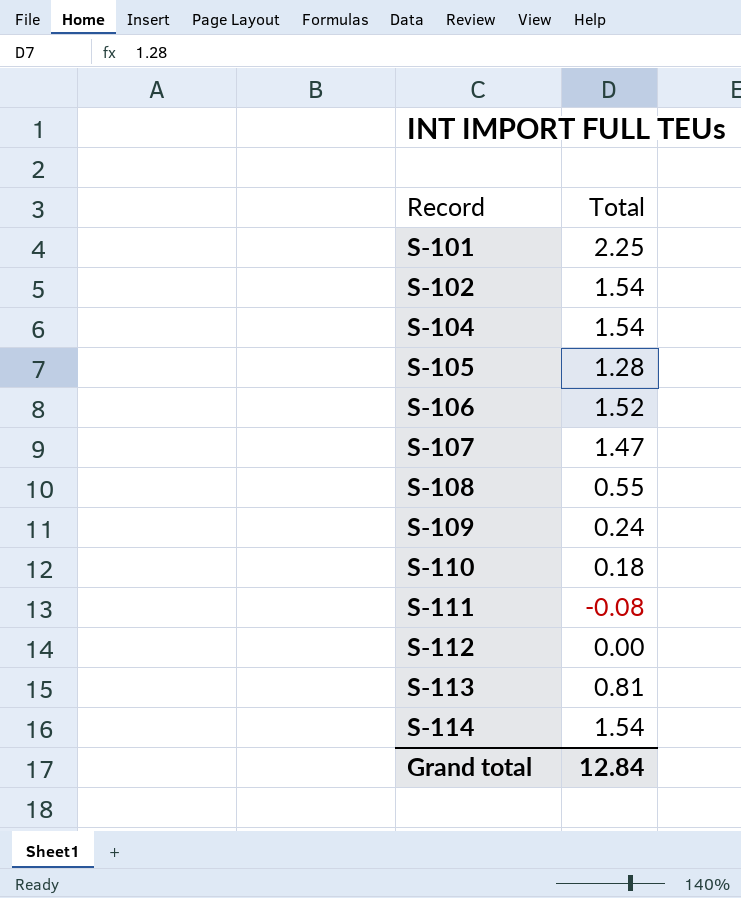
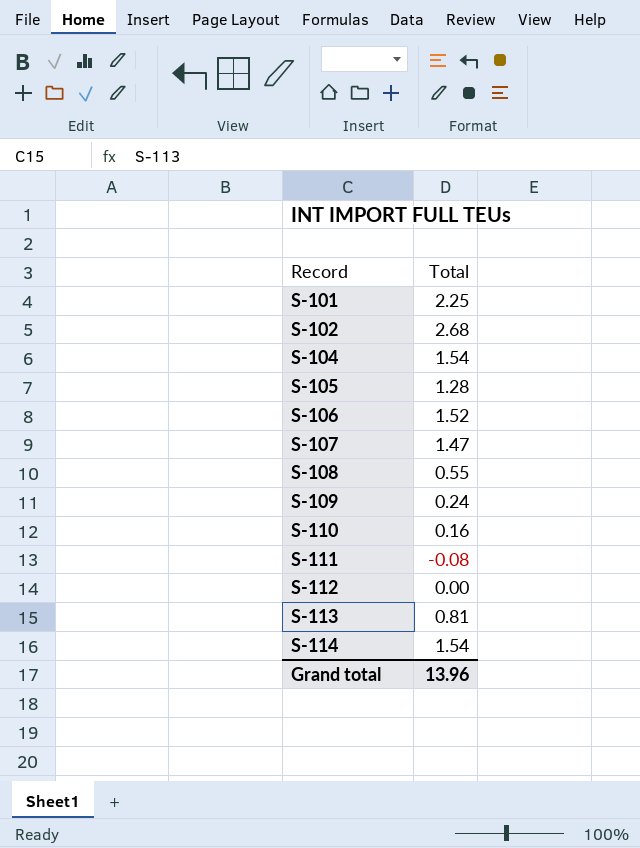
S-102 | Total: 1.54 -> 2.68
S-110 | Total: 0.18 -> 0.16
Grand total | Total: 12.84 -> 13.96

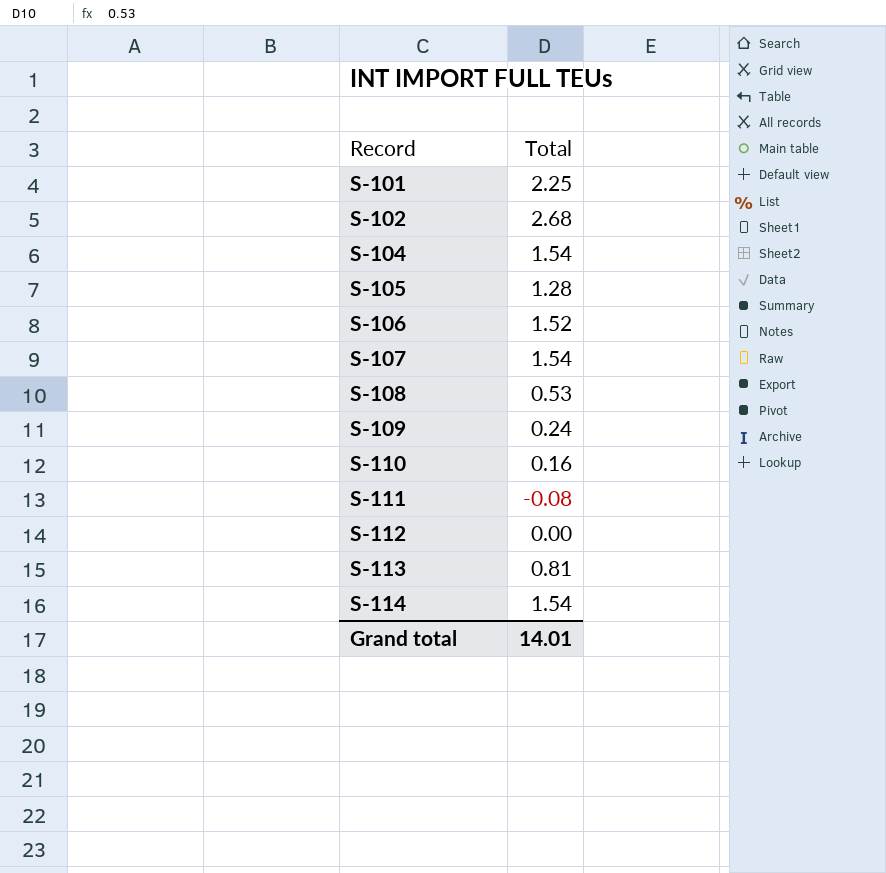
S-107 | Total: 1.47 -> 1.54
S-108 | Total: 0.55 -> 0.53
Grand total | Total: 13.96 -> 14.01

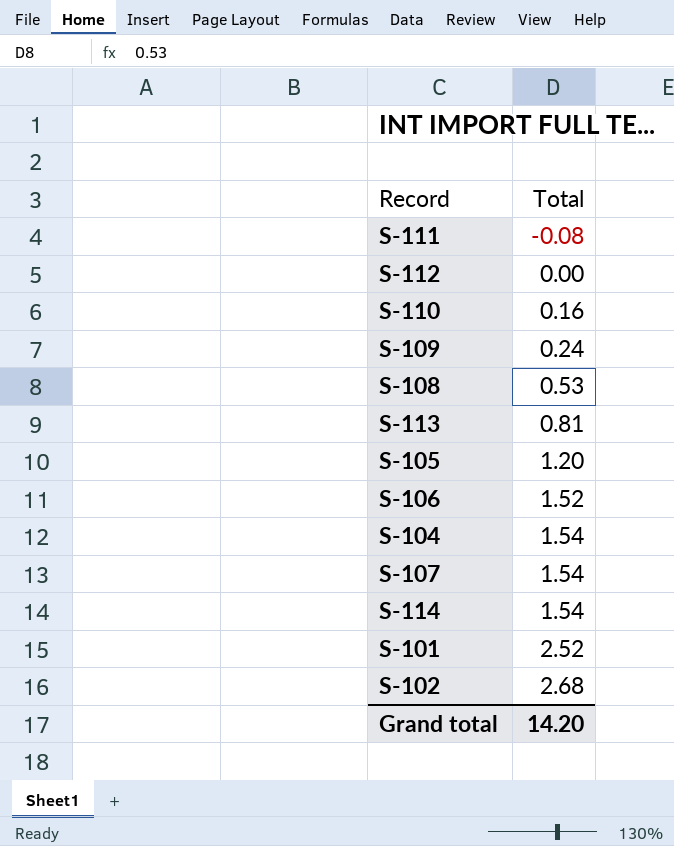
row order: Record ascending -> Total ascending
S-105 | Total: 1.28 -> 1.20
S-101 | Total: 2.25 -> 2.52
Grand total | Total: 14.01 -> 14.20

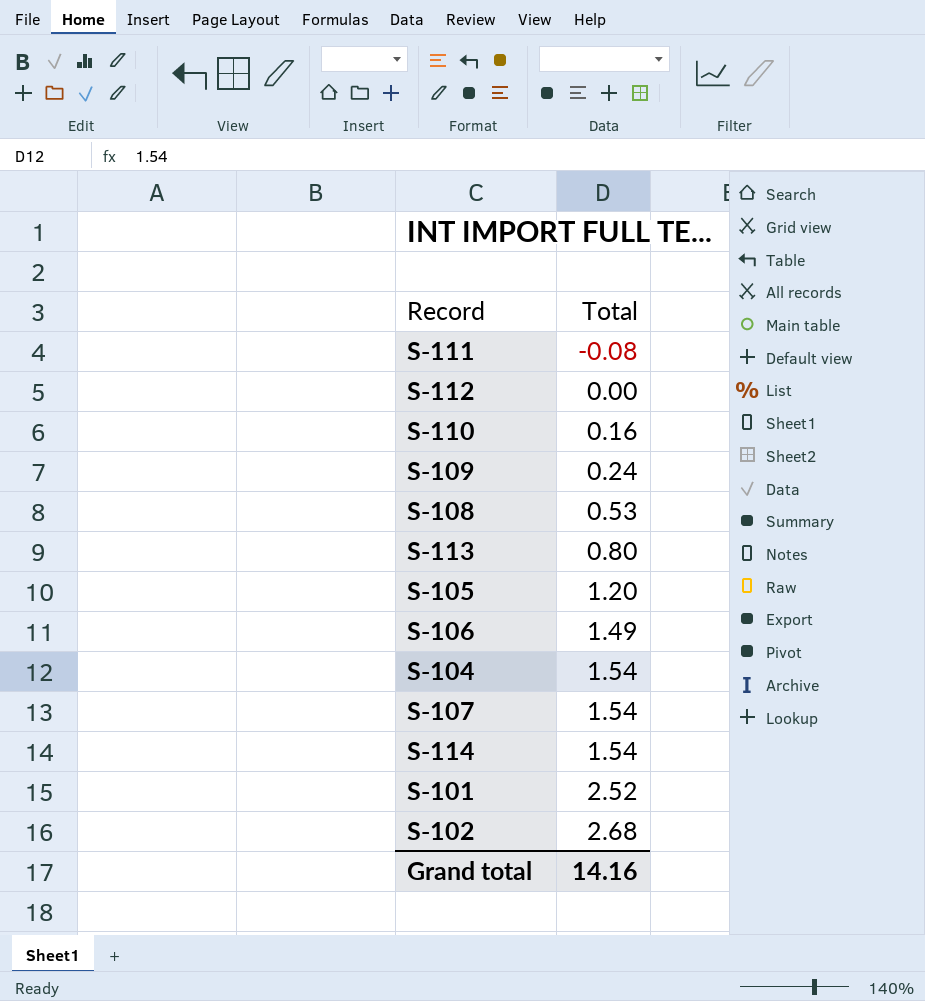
S-113 | Total: 0.81 -> 0.80
S-106 | Total: 1.52 -> 1.49
Grand total | Total: 14.20 -> 14.16

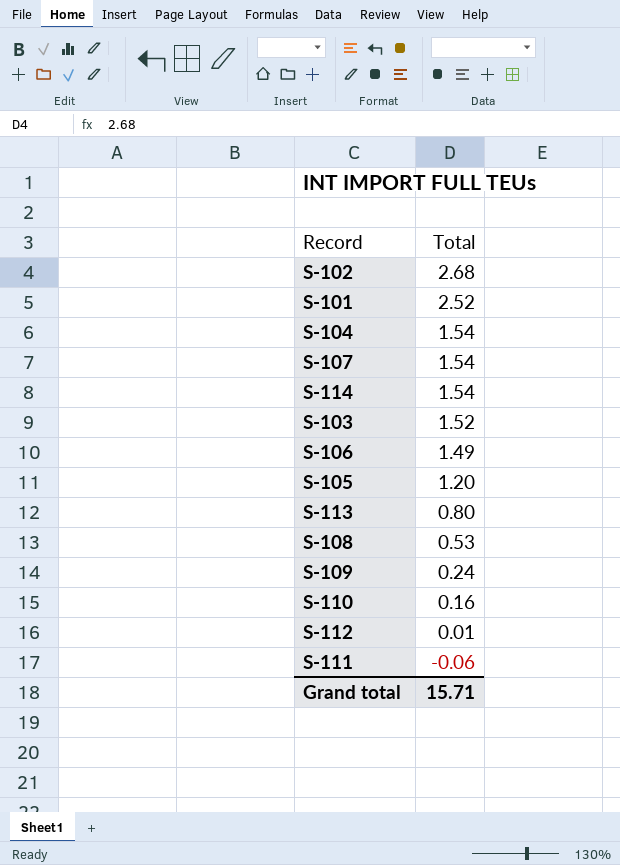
row order: Total ascending -> Total descending
row S-103: none -> 1.52
S-112 | Total: 0.00 -> 0.01
S-111 | Total: -0.08 -> -0.06
Grand total | Total: 14.16 -> 15.71

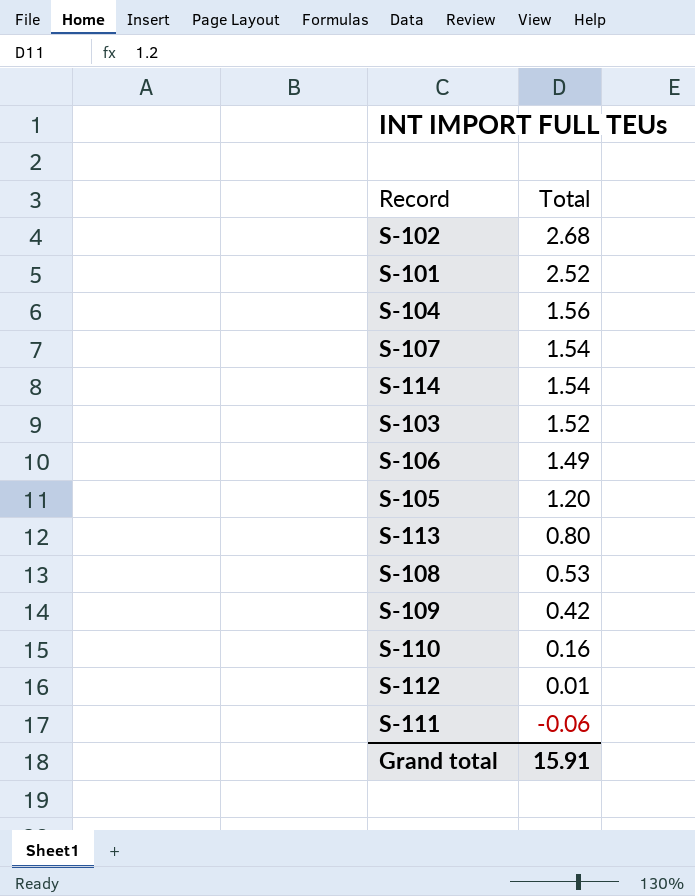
S-104 | Total: 1.54 -> 1.56
S-109 | Total: 0.24 -> 0.42
Grand total | Total: 15.71 -> 15.91

